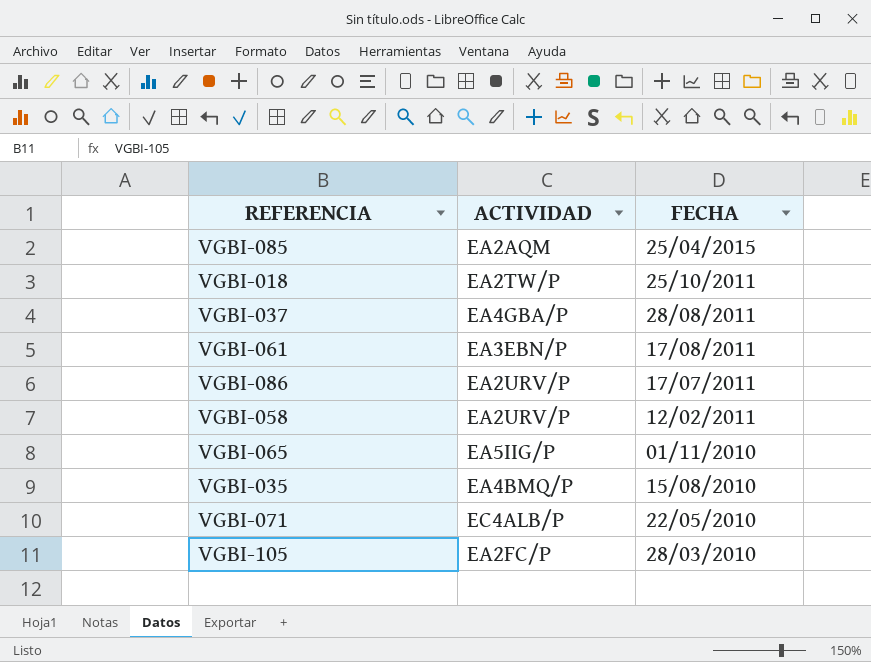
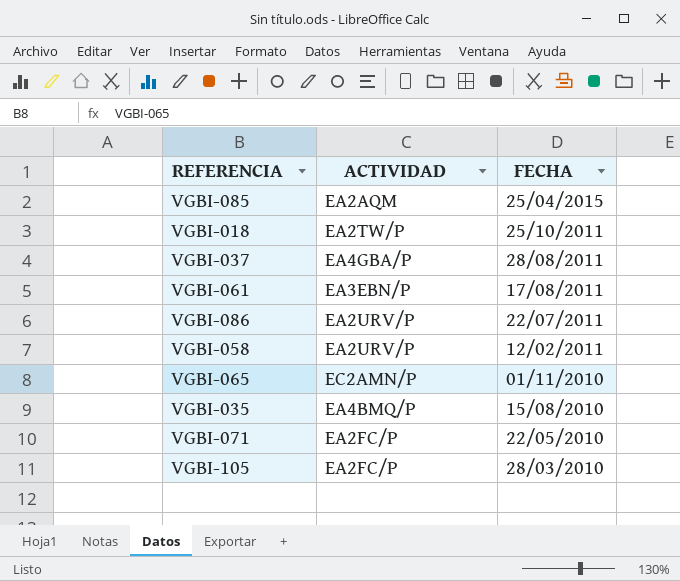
VGBI-086 | FECHA: 17/07/2011 -> 22/07/2011
VGBI-065 | ACTIVIDAD: EA5IIG/P -> EC2AMN/P
VGBI-071 | ACTIVIDAD: EC4ALB/P -> EA2FC/P

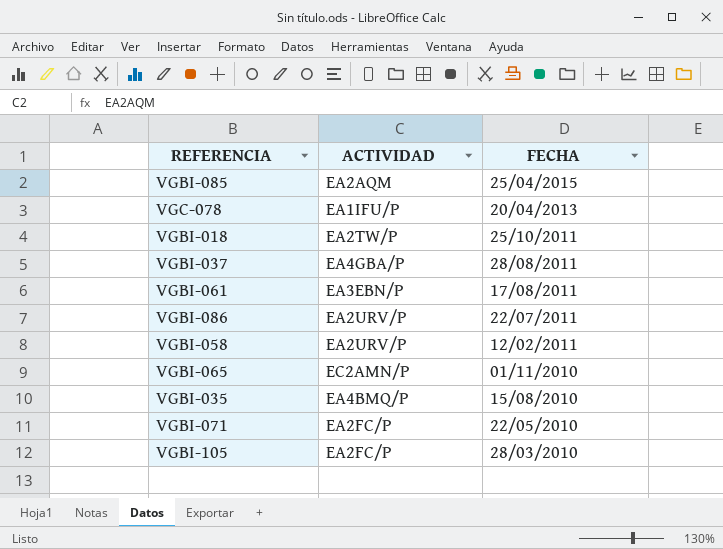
row VGC-078: none -> EA1IFU/P | 20/04/2013

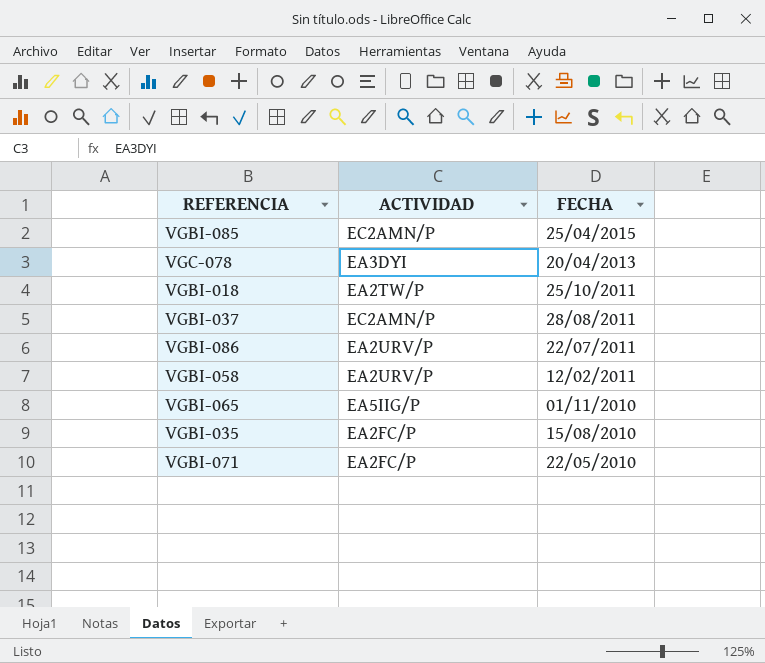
row VGBI-061: EA3EBN/P | 17/08/2011 -> none
row VGBI-105: EA2FC/P | 28/03/2010 -> none
VGBI-085 | ACTIVIDAD: EA2AQM -> EC2AMN/P
VGC-078 | ACTIVIDAD: EA1IFU/P -> EA3DYI
VGBI-037 | ACTIVIDAD: EA4GBA/P -> EC2AMN/P
VGBI-065 | ACTIVIDAD: EC2AMN/P -> EA5IIG/P
VGBI-035 | ACTIVIDAD: EA4BMQ/P -> EA2FC/P

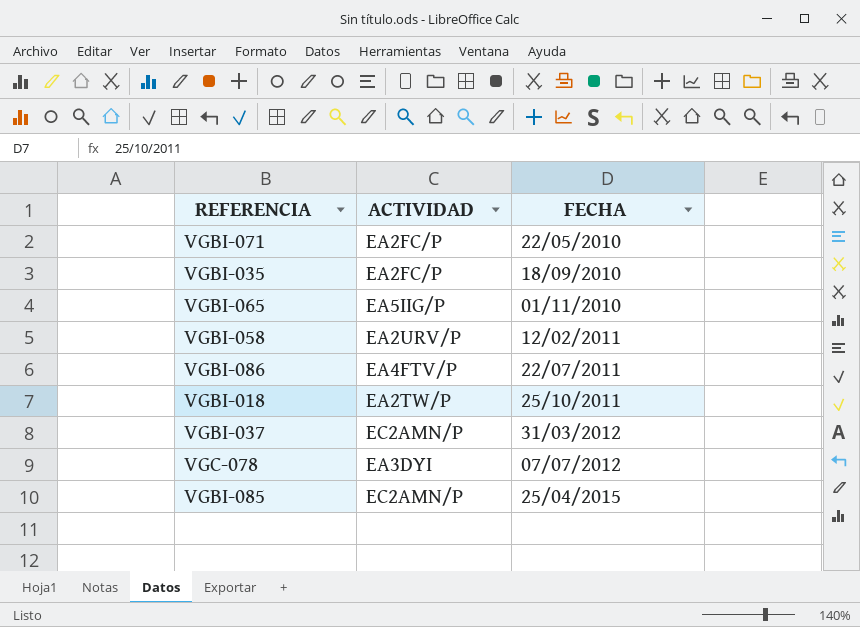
row order: FECHA descending -> FECHA ascending
VGBI-035 | FECHA: 15/08/2010 -> 18/09/2010
VGBI-086 | ACTIVIDAD: EA2URV/P -> EA4FTV/P
VGBI-037 | FECHA: 28/08/2011 -> 31/03/2012
VGC-078 | FECHA: 20/04/2013 -> 07/07/2012

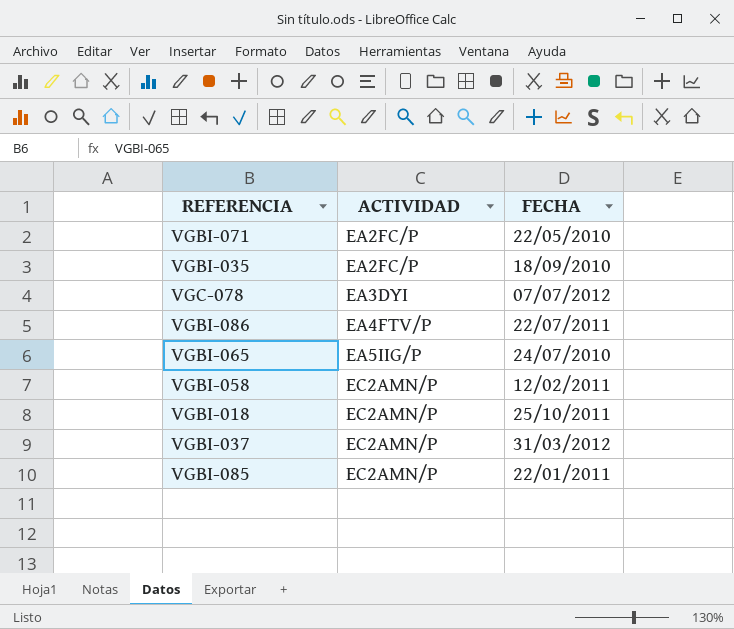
row order: FECHA ascending -> ACTIVIDAD ascending
VGBI-065 | FECHA: 01/11/2010 -> 24/07/2010
VGBI-058 | ACTIVIDAD: EA2URV/P -> EC2AMN/P
VGBI-018 | ACTIVIDAD: EA2TW/P -> EC2AMN/P
VGBI-085 | FECHA: 25/04/2015 -> 22/01/2011

